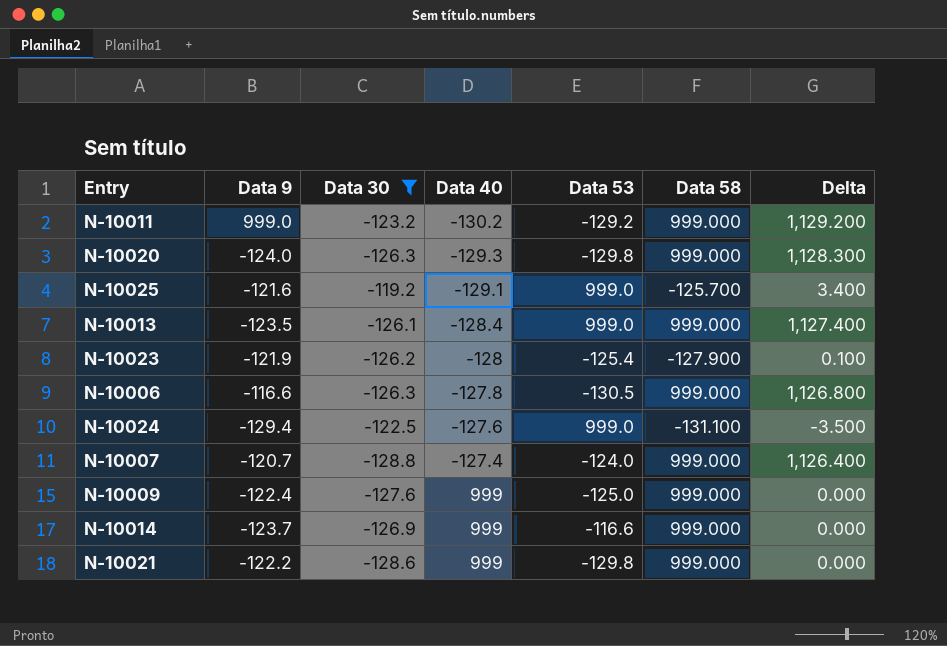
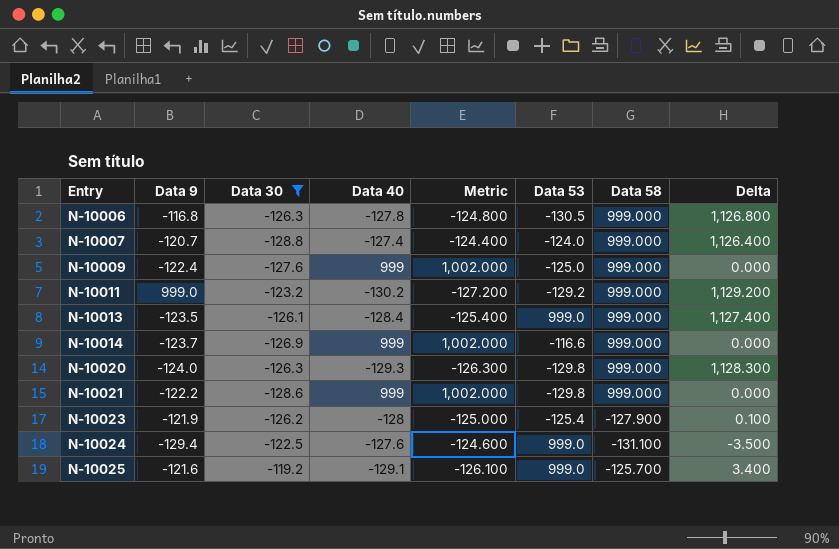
row order: Data 40 ascending -> Entry ascending
column Metric | formula: none -> [Data 40] + 3
N-10006 | Data 9: -116.6 -> -116.8

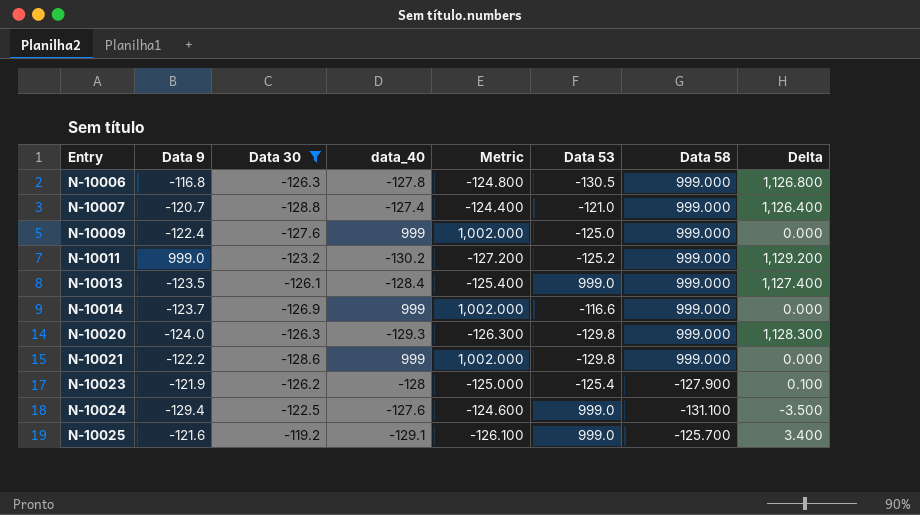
column name: Data 40 -> data_40
N-10007 | Data 53: -124.0 -> -121.0
N-10011 | Data 53: -129.2 -> -125.2

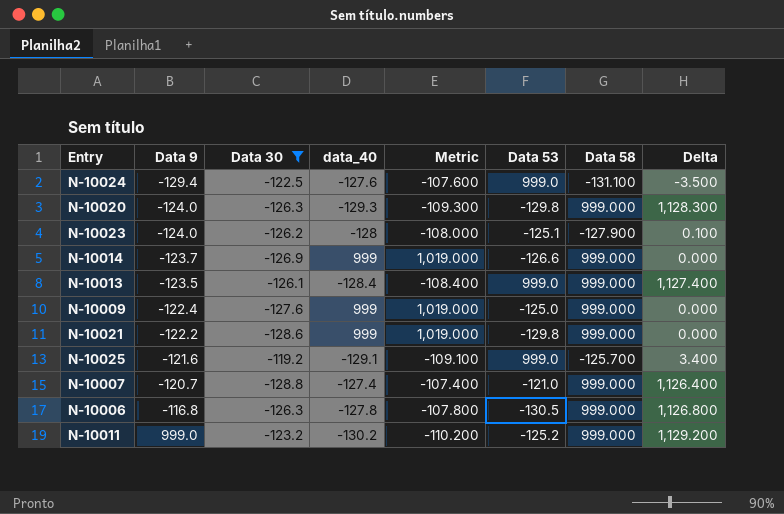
row order: Entry ascending -> Data 9 ascending
column Metric | formula: [data_40] + 3 -> [data_40] + 20
N-10023 | Data 9: -121.9 -> -124.0
N-10023 | Data 53: -125.4 -> -125.1
N-10014 | Data 53: -116.6 -> -126.6

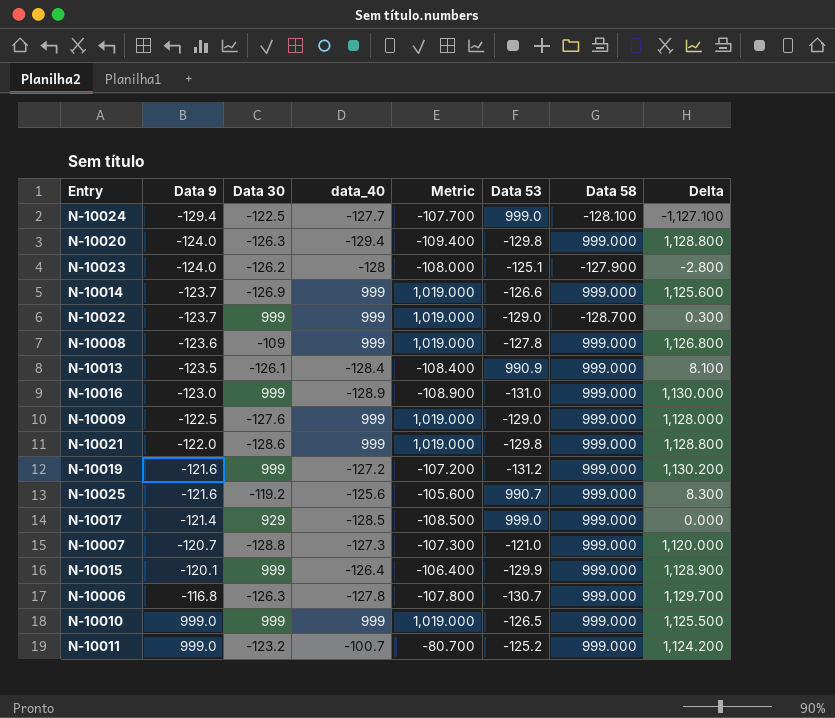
filter: Data 30 <= -119.2 -> none
column Delta | formula: [Data 58] - [data_40] -> [Data 58] - [Data 53]
N-10024 | data_40: -127.6 -> -127.7
N-10024 | Metric: -107.600 -> -107.700
N-10024 | Data 58: -131.100 -> -128.100
N-10020 | data_40: -129.3 -> -129.4
N-10020 | Metric: -109.300 -> -109.400
N-10013 | Data 53: 999.0 -> 990.9
N-10009 | Data 9: -122.4 -> -122.5
N-10009 | Data 53: -125.0 -> -129.0
N-10021 | Data 9: -122.2 -> -122.0
N-10025 | data_40: -129.1 -> -125.6
N-10025 | Metric: -109.100 -> -105.600
N-10025 | Data 53: 999.0 -> 990.7
N-10025 | Data 58: -125.700 -> 999.000
N-10007 | data_40: -127.4 -> -127.3
N-10007 | Metric: -107.400 -> -107.300
N-10006 | Data 53: -130.5 -> -130.7
N-10011 | data_40: -130.2 -> -100.7
N-10011 | Metric: -110.200 -> -80.700

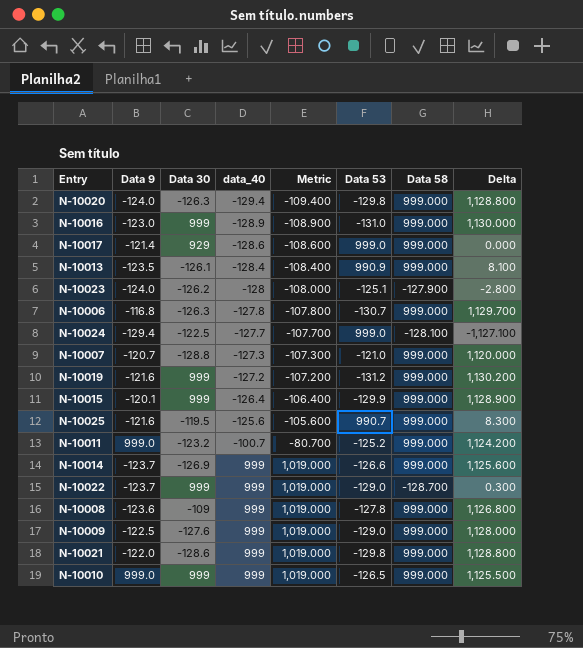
row order: Data 9 ascending -> data_40 ascending
N-10017 | data_40: -128.5 -> -128.6
N-10017 | Metric: -108.500 -> -108.600
N-10025 | Data 30: -119.2 -> -119.5

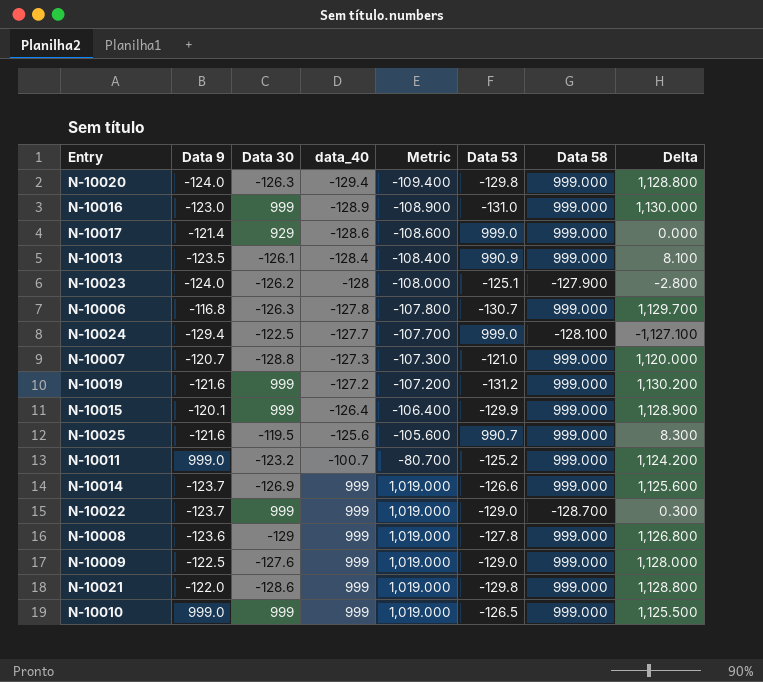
N-10008 | Data 30: -109 -> -129

